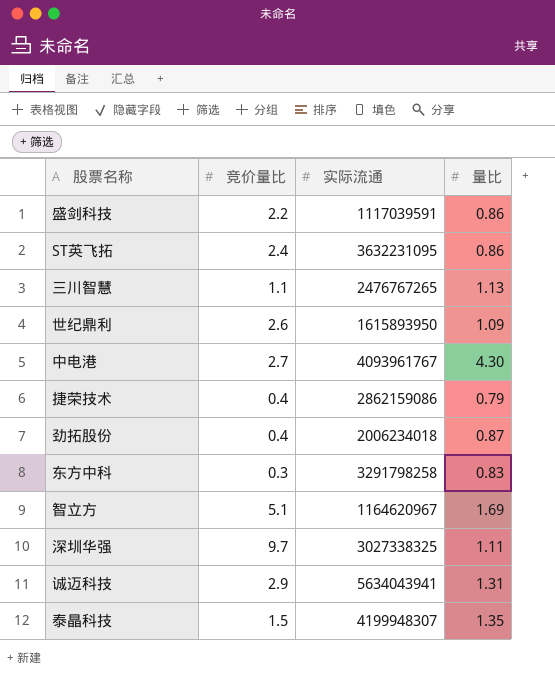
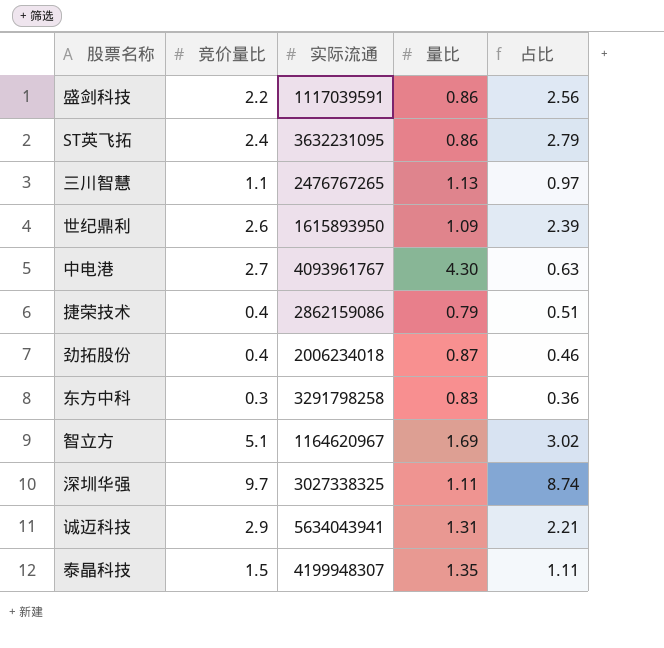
column 占比 | formula: none -> [竞价量比] / [量比]

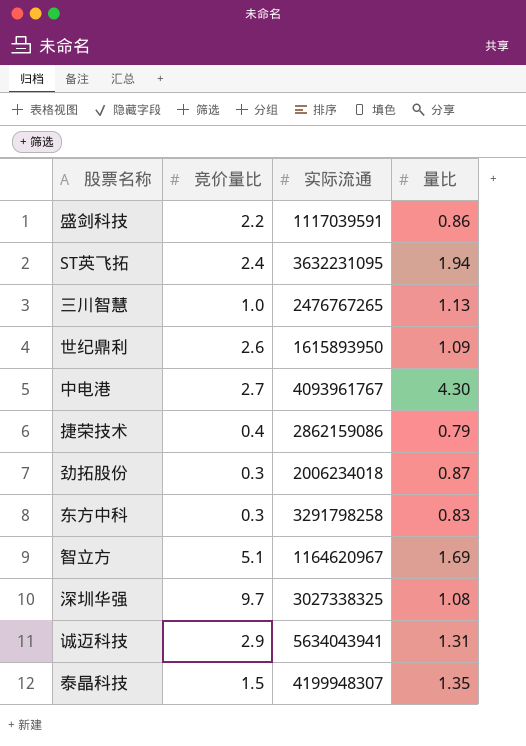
column 占比 | formula: [竞价量比] / [量比] -> none
ST英飞拓 | 量比: 0.86 -> 1.94
三川智慧 | 竞价量比: 1.1 -> 1.0
劲拓股份 | 竞价量比: 0.4 -> 0.3
深圳华强 | 量比: 1.11 -> 1.08

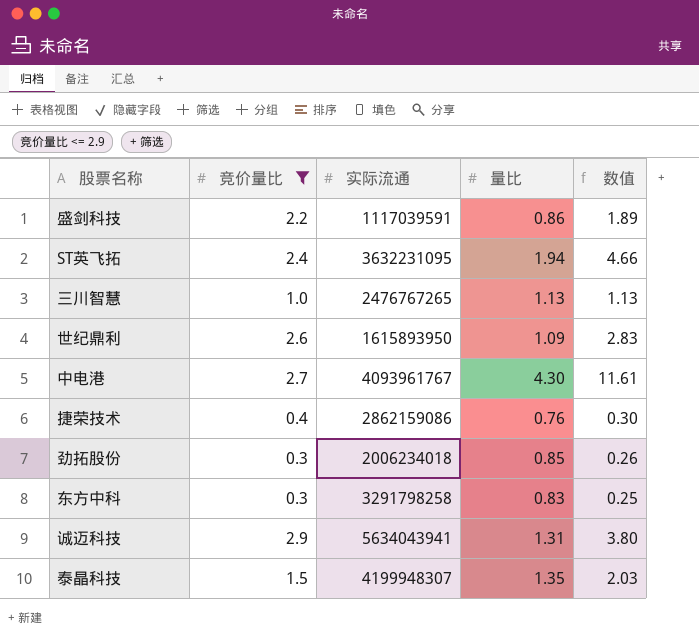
filter: none -> 竞价量比 <= 2.9
column 数值 | formula: none -> [竞价量比] * [量比]
捷荣技术 | 量比: 0.79 -> 0.76
劲拓股份 | 量比: 0.87 -> 0.85

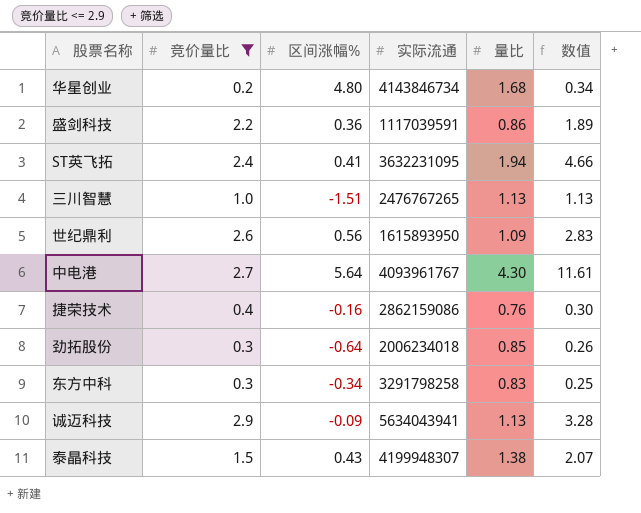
column 区间涨幅% | position: none -> 3
row 华星创业: none -> 0.2 | 4.80 | 4143846734 | 1.68 | 0.34
诚迈科技 | 量比: 1.31 -> 1.13
诚迈科技 | 数值: 3.80 -> 3.28
泰晶科技 | 量比: 1.35 -> 1.38
泰晶科技 | 数值: 2.03 -> 2.07

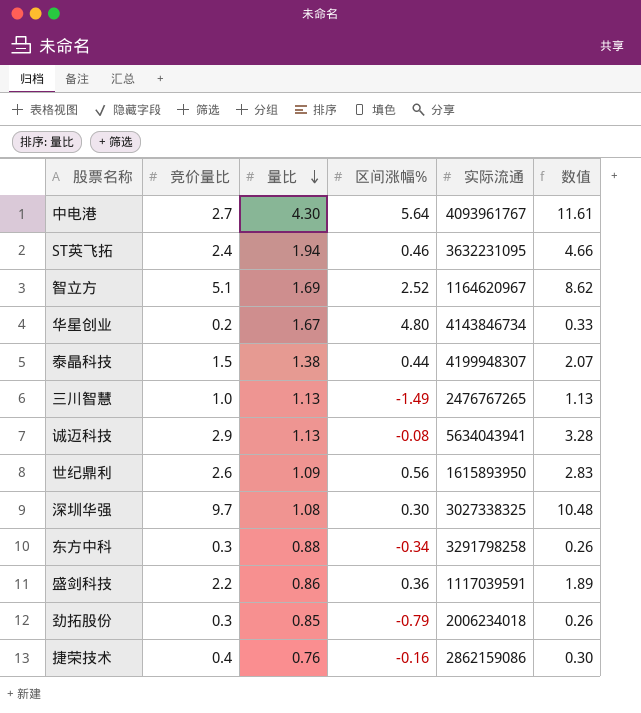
filter: 竞价量比 <= 2.9 -> none
row order: none -> 量比 descending
column 量比 | position: 5 -> 3
ST英飞拓 | 区间涨幅%: 0.41 -> 0.46
华星创业 | 量比: 1.68 -> 1.67
华星创业 | 数值: 0.34 -> 0.33
泰晶科技 | 区间涨幅%: 0.43 -> 0.44
三川智慧 | 区间涨幅%: -1.51 -> -1.49
诚迈科技 | 区间涨幅%: -0.09 -> -0.08
东方中科 | 量比: 0.83 -> 0.88
东方中科 | 数值: 0.25 -> 0.26
劲拓股份 | 区间涨幅%: -0.64 -> -0.79

